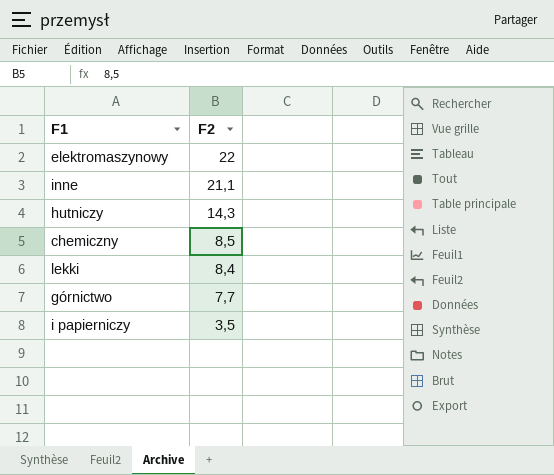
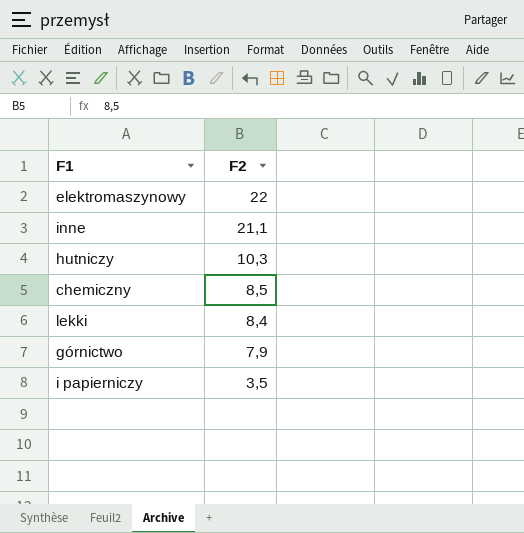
hutniczy | F2: 14,3 -> 10,3
górnictwo | F2: 7,7 -> 7,9

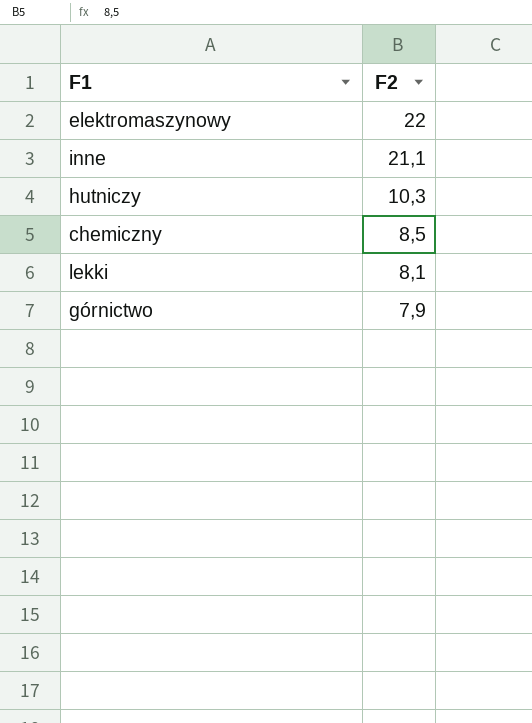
row i papierniczy: 3,5 -> none
lekki | F2: 8,4 -> 8,1

